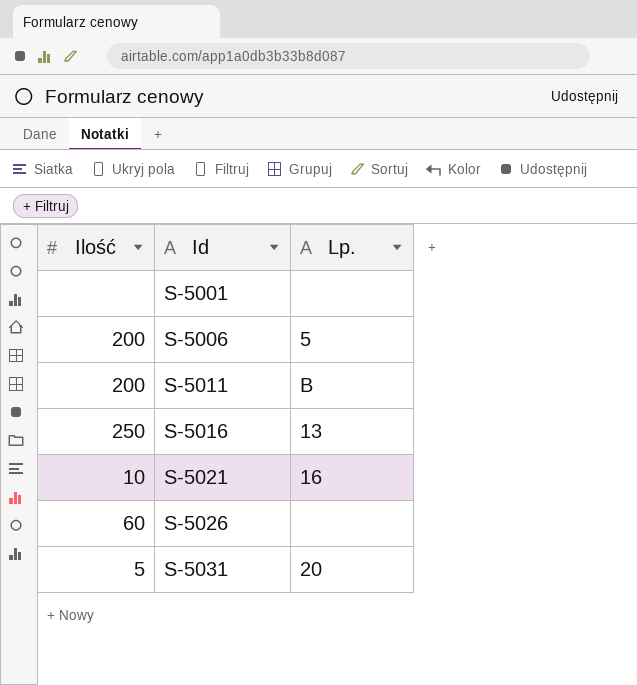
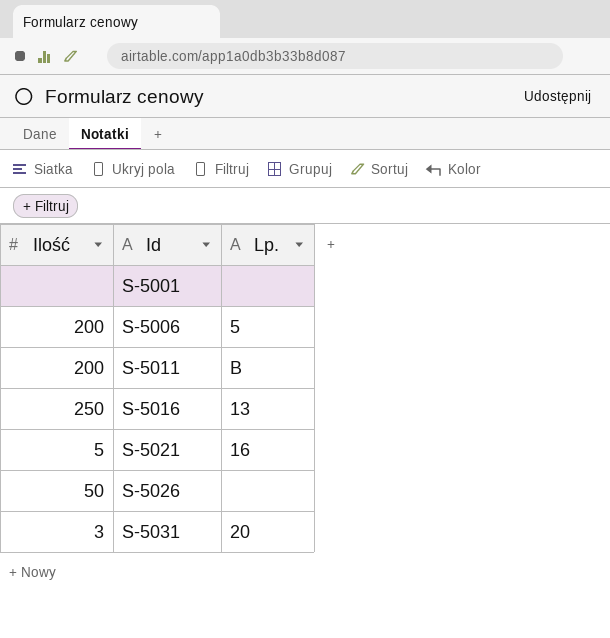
S-5021 | Ilość: 10 -> 5
S-5026 | Ilość: 60 -> 50
S-5031 | Ilość: 5 -> 3

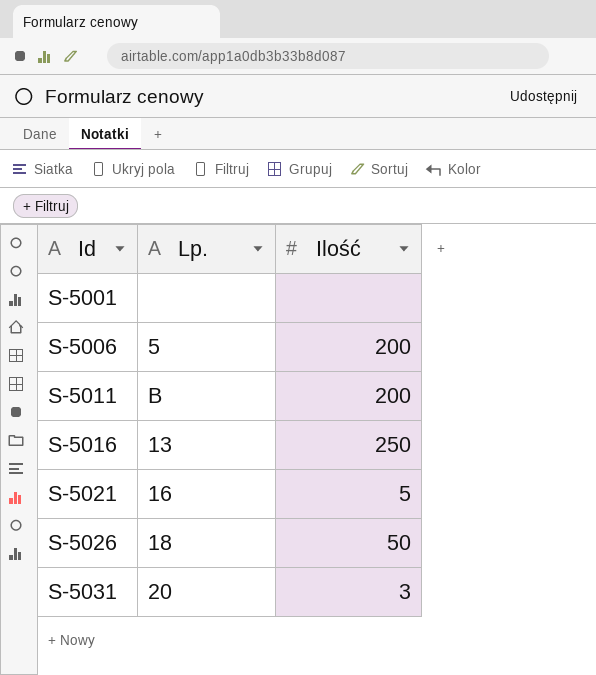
column Ilość | position: 1 -> 3
S-5026 | Lp.: none -> 18

